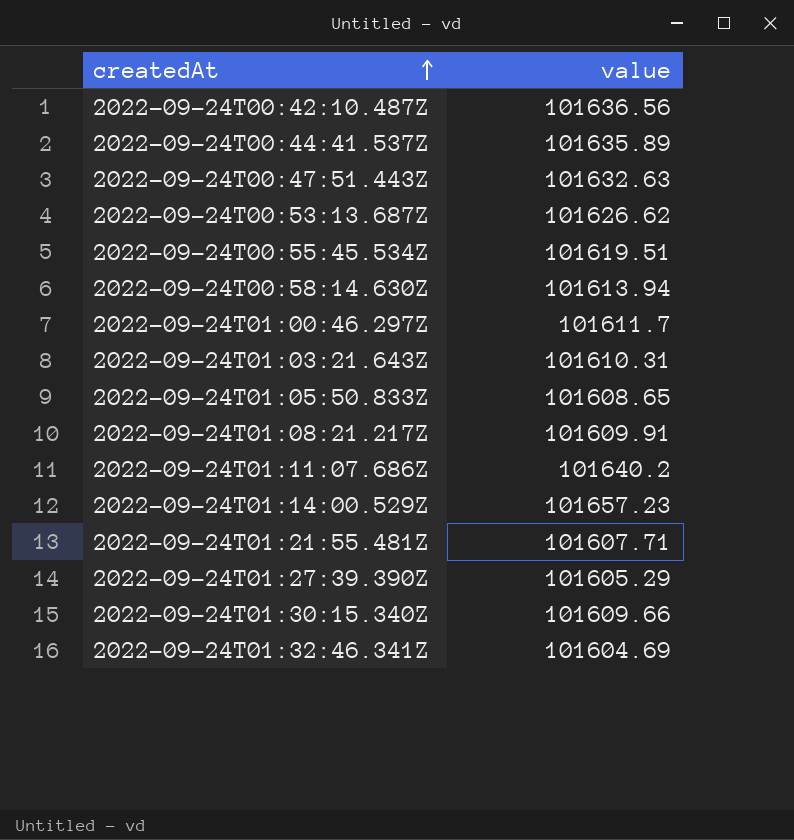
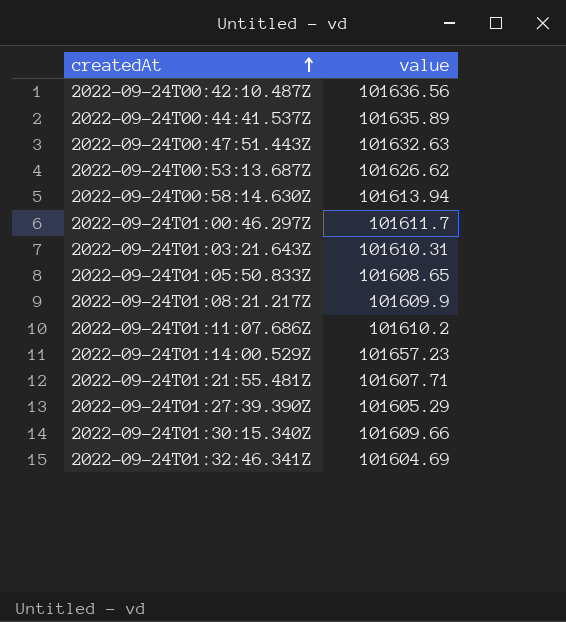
row 2022-09-24T00:55:45.534Z: 101619.51 -> none
2022-09-24T01:08:21.217Z | value: 101609.91 -> 101609.9
2022-09-24T01:11:07.686Z | value: 101640.2 -> 101610.2

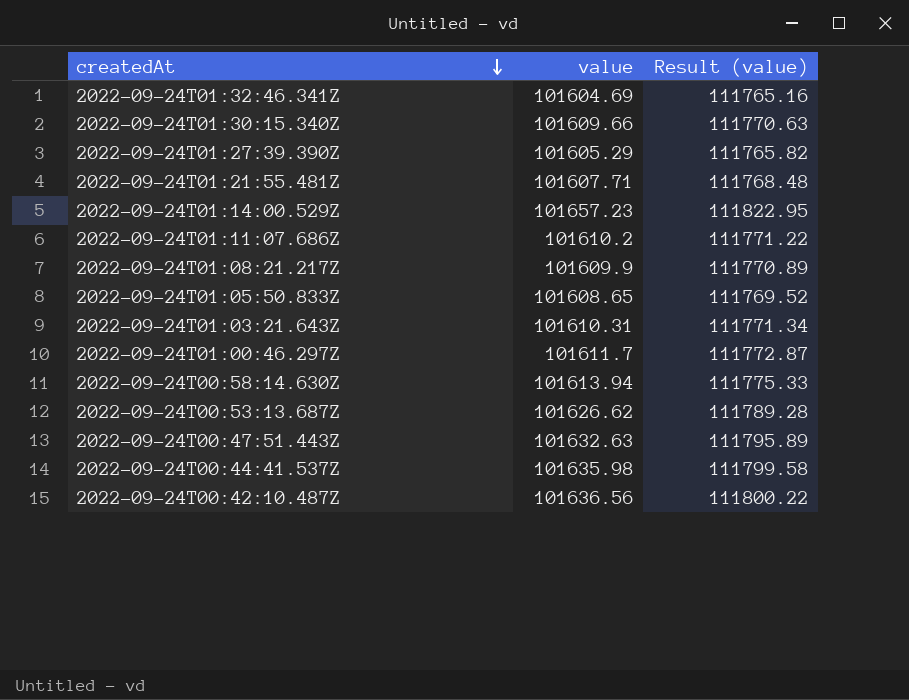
row order: createdAt ascending -> createdAt descending
column Result (value) | formula: none -> [value] * 1.1
2022-09-24T00:44:41.537Z | value: 101635.89 -> 101635.98

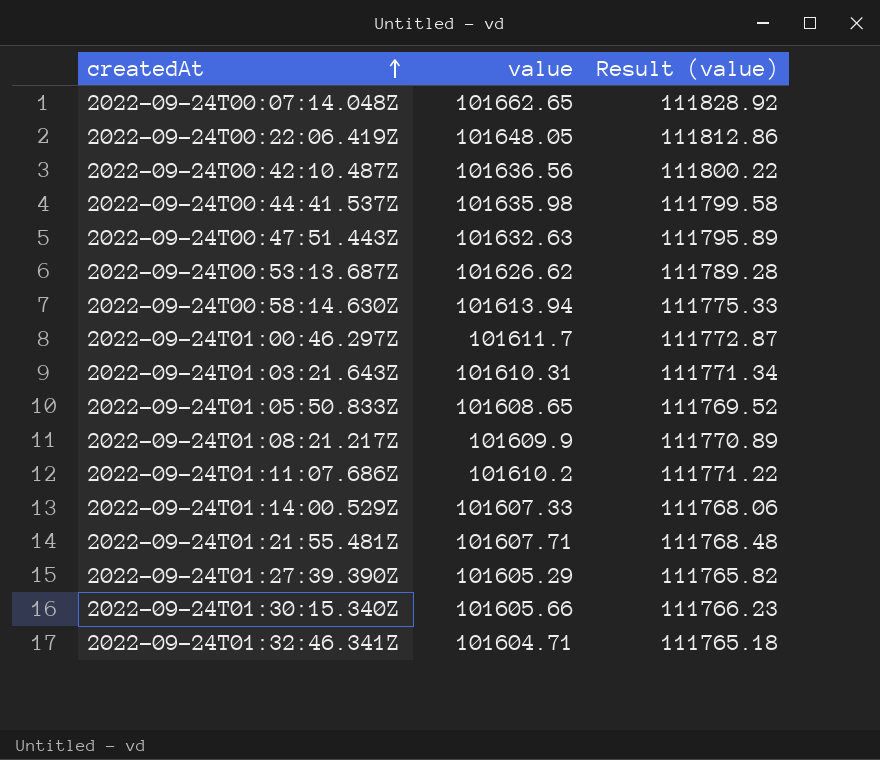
row order: createdAt descending -> createdAt ascending
row 2022-09-24T00:07:14.048Z: none -> 101662.65 | 111828.92
row 2022-09-24T00:22:06.419Z: none -> 101648.05 | 111812.86
2022-09-24T01:14:00.529Z | value: 101657.23 -> 101607.33
2022-09-24T01:14:00.529Z | Result (value): 111822.95 -> 111768.06
2022-09-24T01:30:15.340Z | value: 101609.66 -> 101605.66
2022-09-24T01:30:15.340Z | Result (value): 111770.63 -> 111766.23
2022-09-24T01:32:46.341Z | value: 101604.69 -> 101604.71
2022-09-24T01:32:46.341Z | Result (value): 111765.16 -> 111765.18

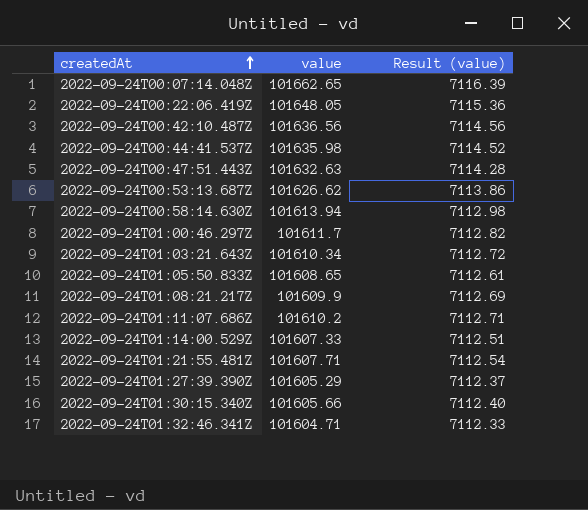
column Result (value) | formula: [value] * 1.1 -> [value] * 0.07
2022-09-24T01:03:21.643Z | value: 101610.31 -> 101610.34

